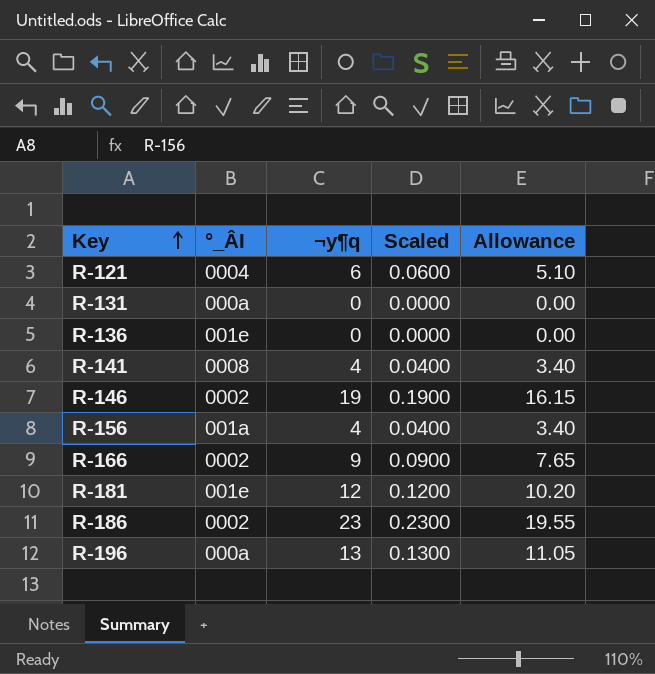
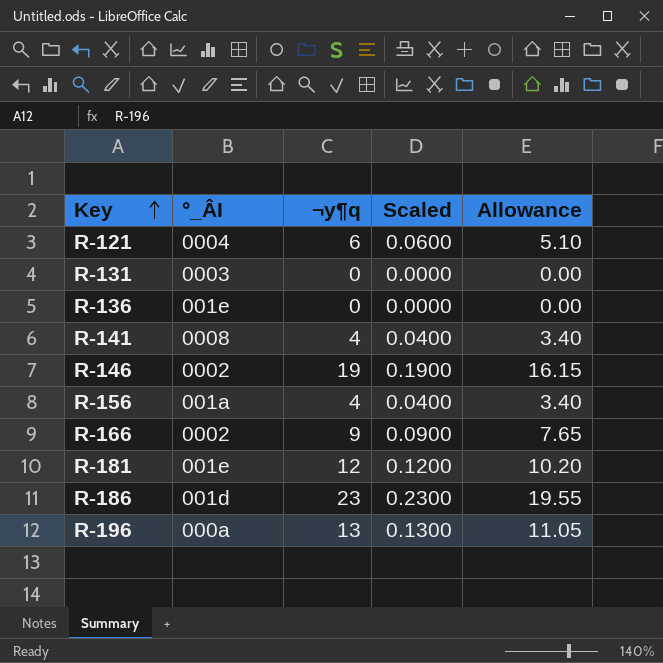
R-131 | °_ÂI: 000a -> 0003
R-186 | °_ÂI: 0002 -> 001d

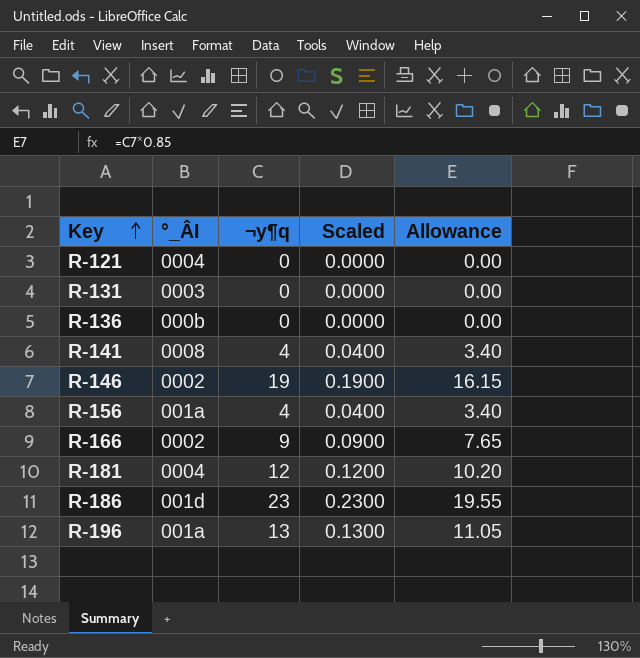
R-121 | ¬y¶q: 6 -> 0
R-121 | Scaled: 0.0600 -> 0.0000
R-121 | Allowance: 5.10 -> 0.00
R-136 | °_ÂI: 001e -> 000b
R-181 | °_ÂI: 001e -> 0004
R-196 | °_ÂI: 000a -> 001a

